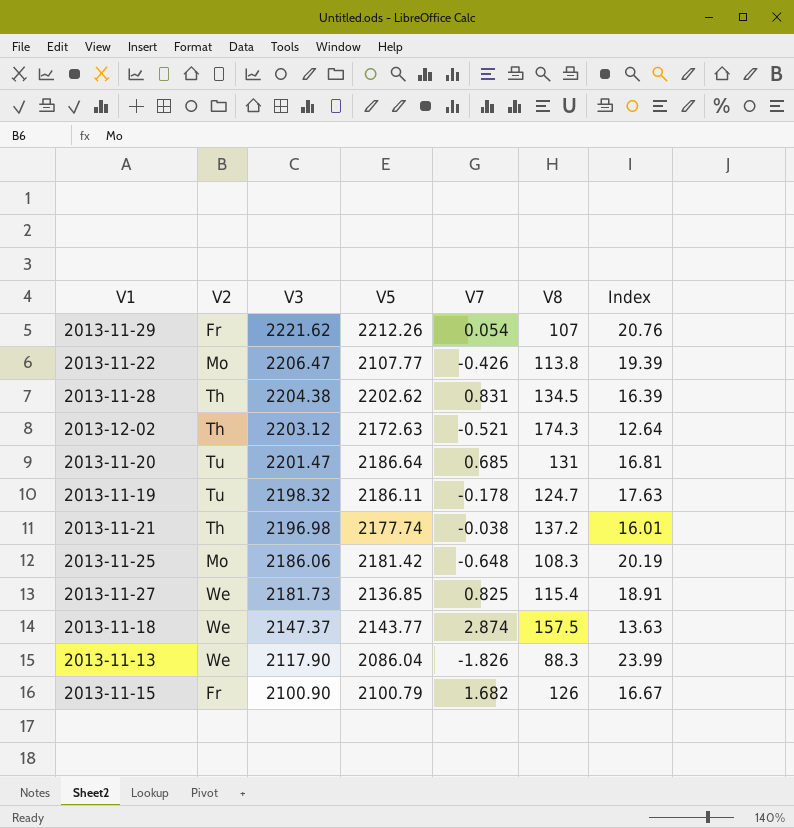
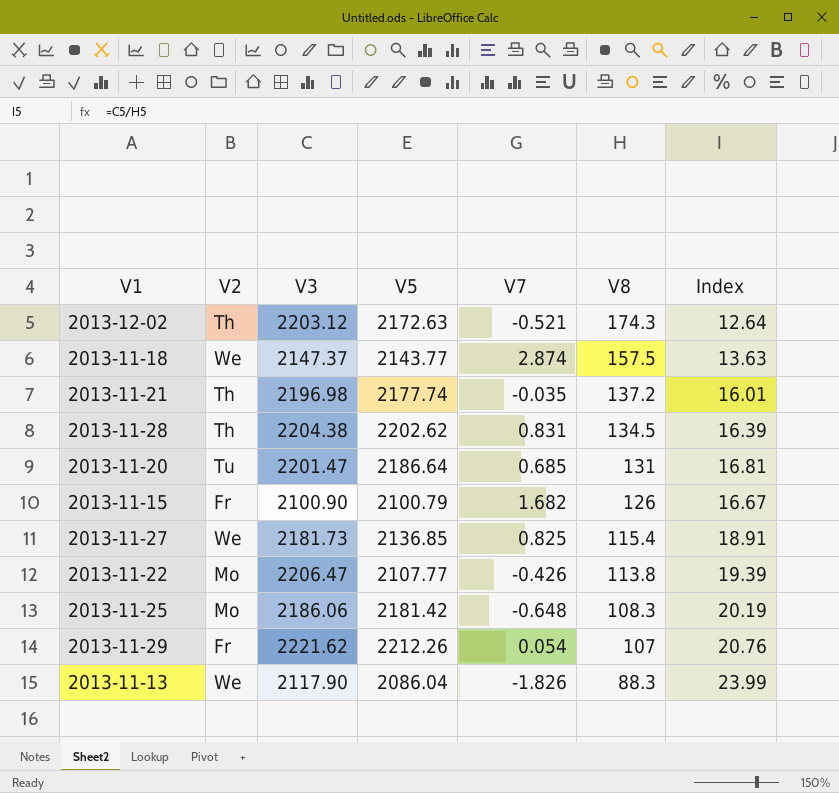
row order: V3 descending -> V8 descending
row 2013-11-19: Tu | 2198.32 | 2186.11 | -0.178 | 124.7 | 17.63 -> none
2013-11-21 | V7: -0.038 -> -0.035

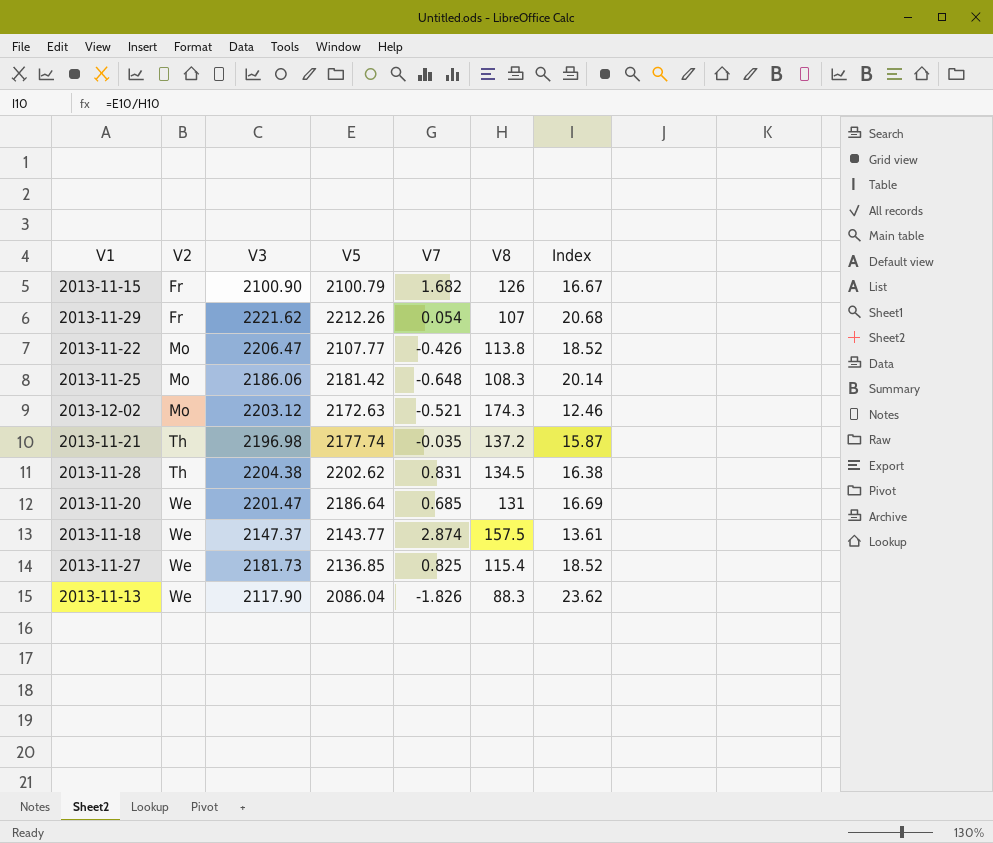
row order: V8 descending -> V2 ascending
column Index | formula: [V3] / [V8] -> [V5] / [V8]
2013-12-02 | V2: Th -> Mo
2013-11-20 | V2: Tu -> We

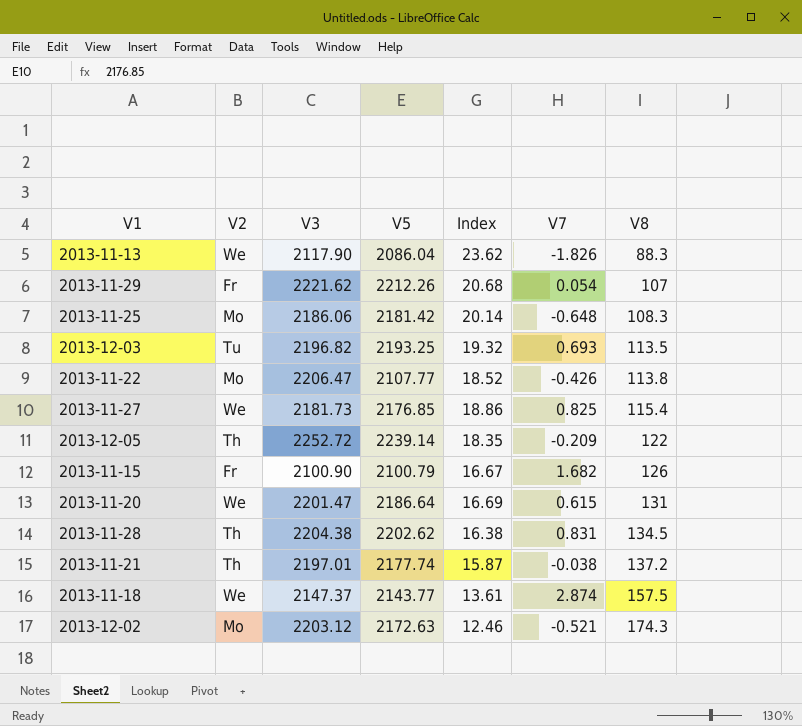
row order: V2 ascending -> V8 ascending
column Index | position: 7 -> 5
row 2013-12-03: none -> Tu | 2196.82 | 2193.25 | 19.32 | 0.693 | 113.5
2013-11-27 | V5: 2136.85 -> 2176.85
2013-11-27 | Index: 18.52 -> 18.86
row 2013-12-05: none -> Th | 2252.72 | 2239.14 | 18.35 | -0.209 | 122
2013-11-20 | V7: 0.685 -> 0.615
2013-11-21 | V3: 2196.98 -> 2197.01
2013-11-21 | V7: -0.035 -> -0.038

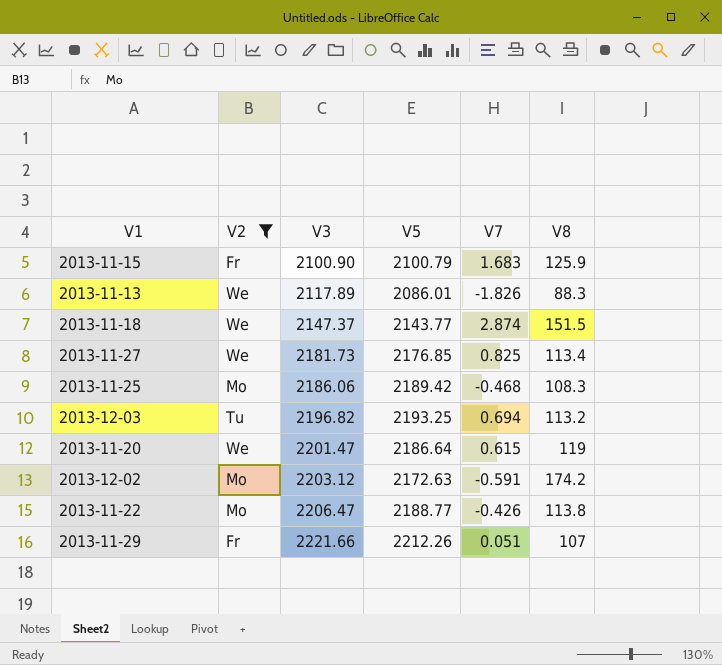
filter: none -> V2 != Th
row order: V8 ascending -> V3 ascending
column Index | formula: [V5] / [V8] -> none
2013-11-15 | V7: 1.682 -> 1.683
2013-11-15 | V8: 126 -> 125.9
2013-11-13 | V3: 2117.90 -> 2117.89
2013-11-13 | V5: 2086.04 -> 2086.01
2013-11-18 | V8: 157.5 -> 151.5
2013-11-27 | V8: 115.4 -> 113.4
2013-11-25 | V5: 2181.42 -> 2189.42
2013-11-25 | V7: -0.648 -> -0.468
2013-12-03 | V7: 0.693 -> 0.694
2013-12-03 | V8: 113.5 -> 113.2
2013-11-20 | V8: 131 -> 119
2013-12-02 | V7: -0.521 -> -0.591
2013-12-02 | V8: 174.3 -> 174.2
2013-11-22 | V5: 2107.77 -> 2188.77
2013-11-29 | V3: 2221.62 -> 2221.66
2013-11-29 | V7: 0.054 -> 0.051

